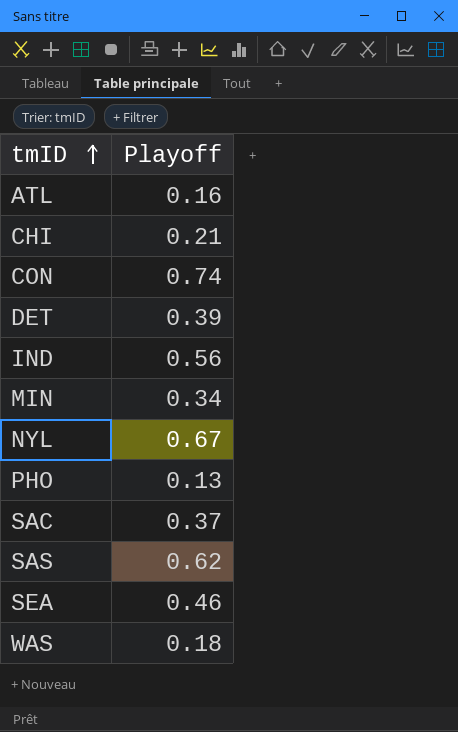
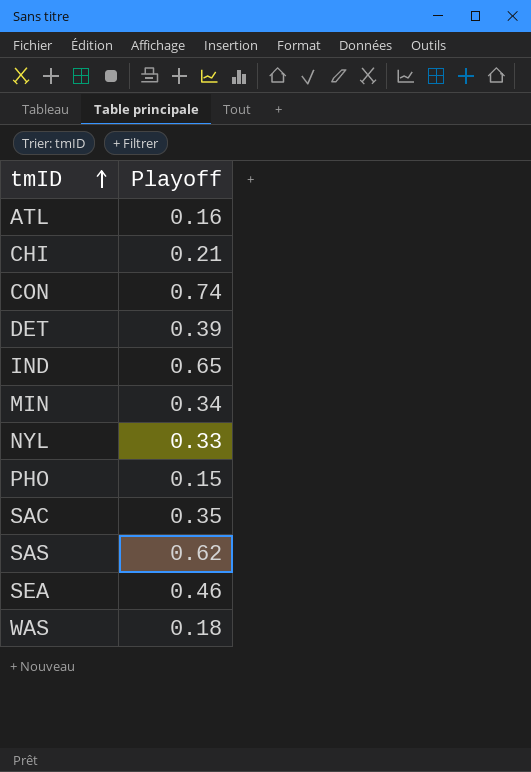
IND | Playoff: 0.56 -> 0.65
NYL | Playoff: 0.67 -> 0.33
PHO | Playoff: 0.13 -> 0.15
SAC | Playoff: 0.37 -> 0.35

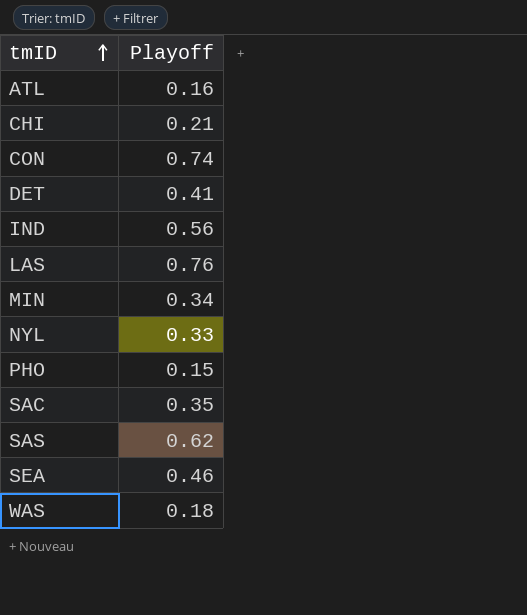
DET | Playoff: 0.39 -> 0.41
IND | Playoff: 0.65 -> 0.56
row LAS: none -> 0.76

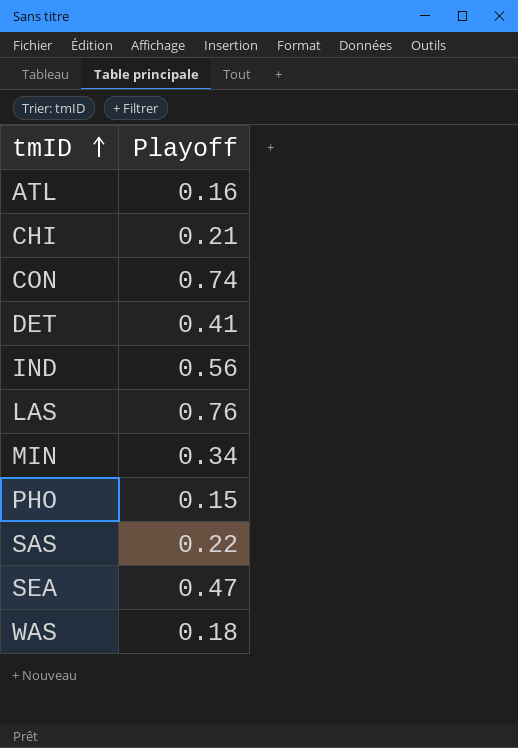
row NYL: 0.33 -> none
row SAC: 0.35 -> none
SAS | Playoff: 0.62 -> 0.22
SEA | Playoff: 0.46 -> 0.47

